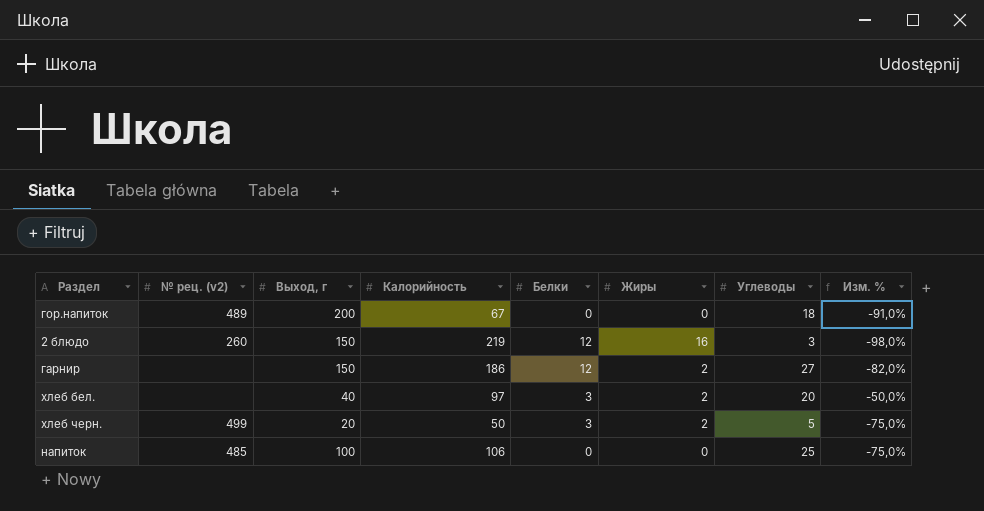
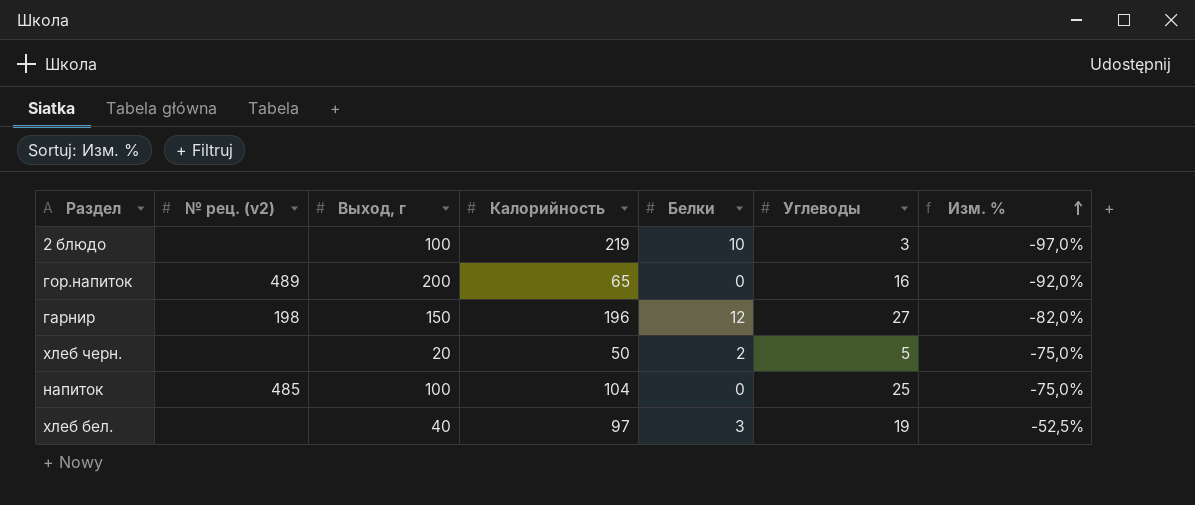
row order: none -> Изм. % ascending
column Жиры | position: 6 -> none
2 блюдо | № рец. (v2): 260 -> none
2 блюдо | Выход, г: 150 -> 100
2 блюдо | Белки: 12 -> 10
2 блюдо | Изм. %: -98,0% -> -97,0%
гор.напиток | Калорийность: 67 -> 65
гор.напиток | Углеводы: 18 -> 16
гор.напиток | Изм. %: -91,0% -> -92,0%
гарнир | № рец. (v2): none -> 198
гарнир | Калорийность: 186 -> 196
хлеб черн. | № рец. (v2): 499 -> none
хлеб черн. | Белки: 3 -> 2
напиток | Калорийность: 106 -> 104
хлеб бел. | Углеводы: 20 -> 19
хлеб бел. | Изм. %: -50,0% -> -52,5%

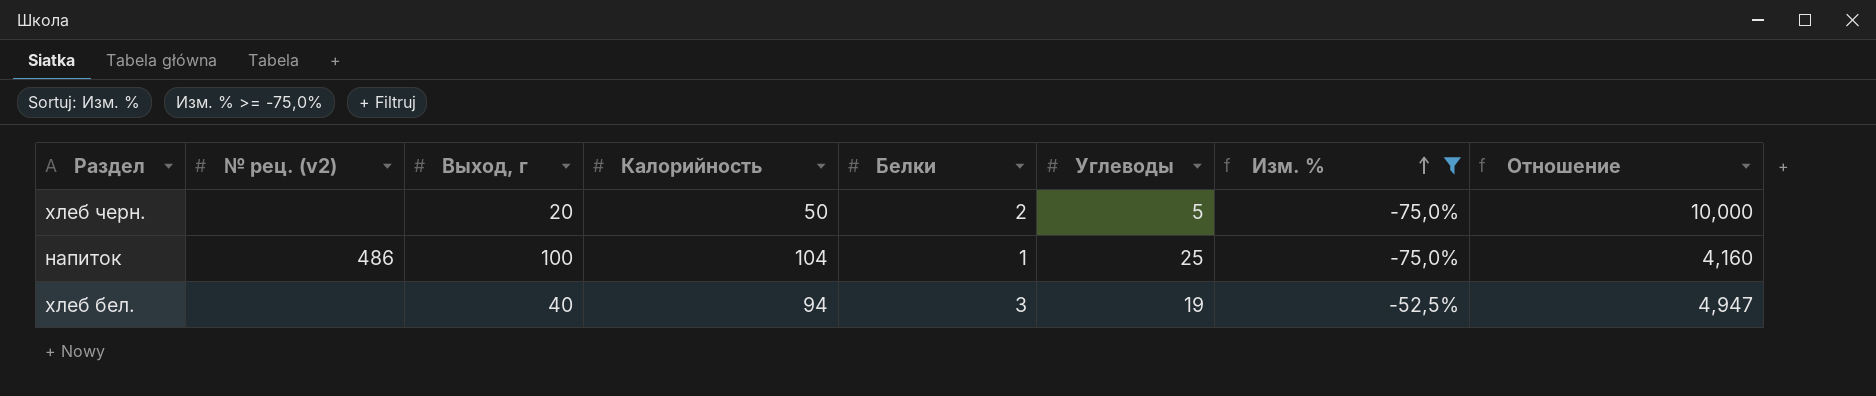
filter: none -> Изм. % >= -75,0%
column Отношение | formula: none -> [Калорийность] / [Углеводы]
напиток | № рец. (v2): 485 -> 486
напиток | Белки: 0 -> 1
хлеб бел. | Калорийность: 97 -> 94

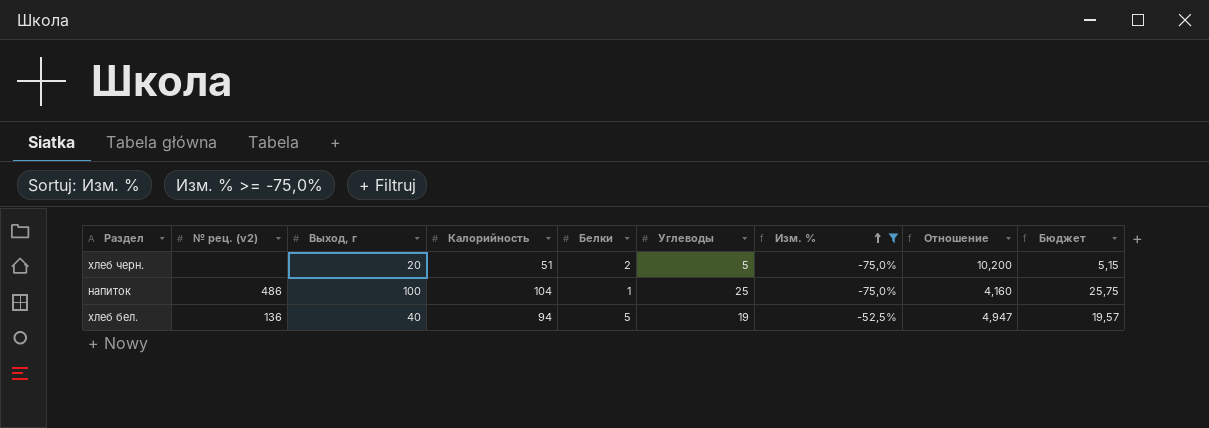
column Бюджет | formula: none -> [Углеводы] * 1,03
хлеб черн. | Калорийность: 50 -> 51
хлеб черн. | Отношение: 10,000 -> 10,200
хлеб бел. | № рец. (v2): none -> 136
хлеб бел. | Белки: 3 -> 5

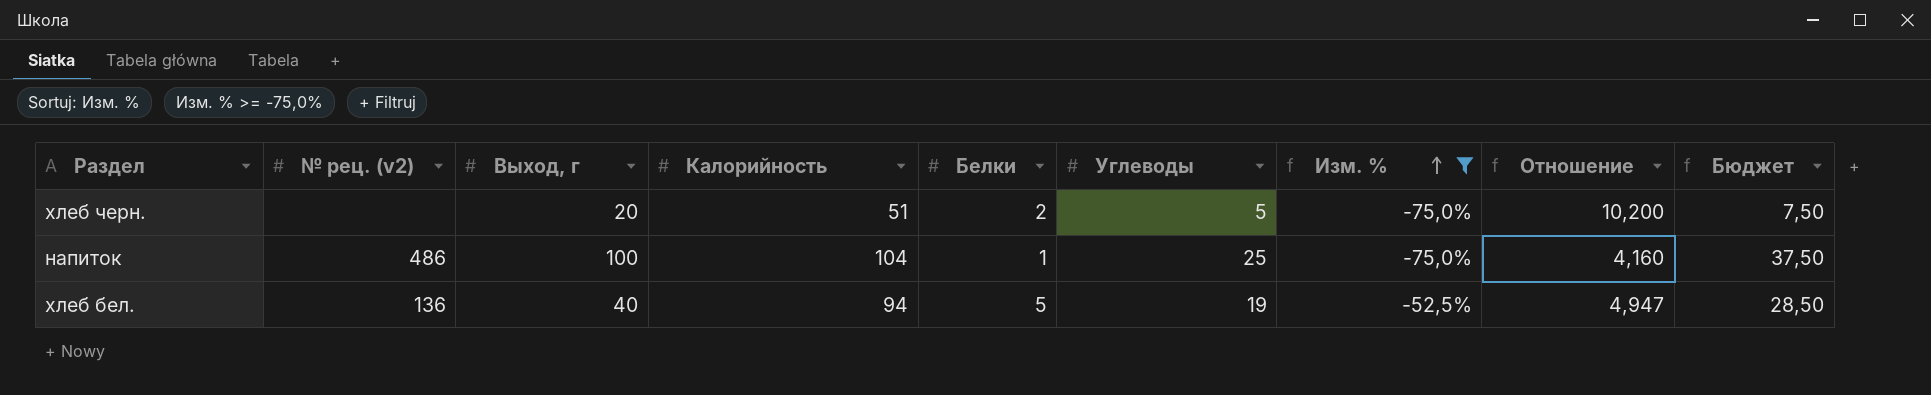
column Бюджет | formula: [Углеводы] * 1,03 -> [Углеводы] * 1,5

